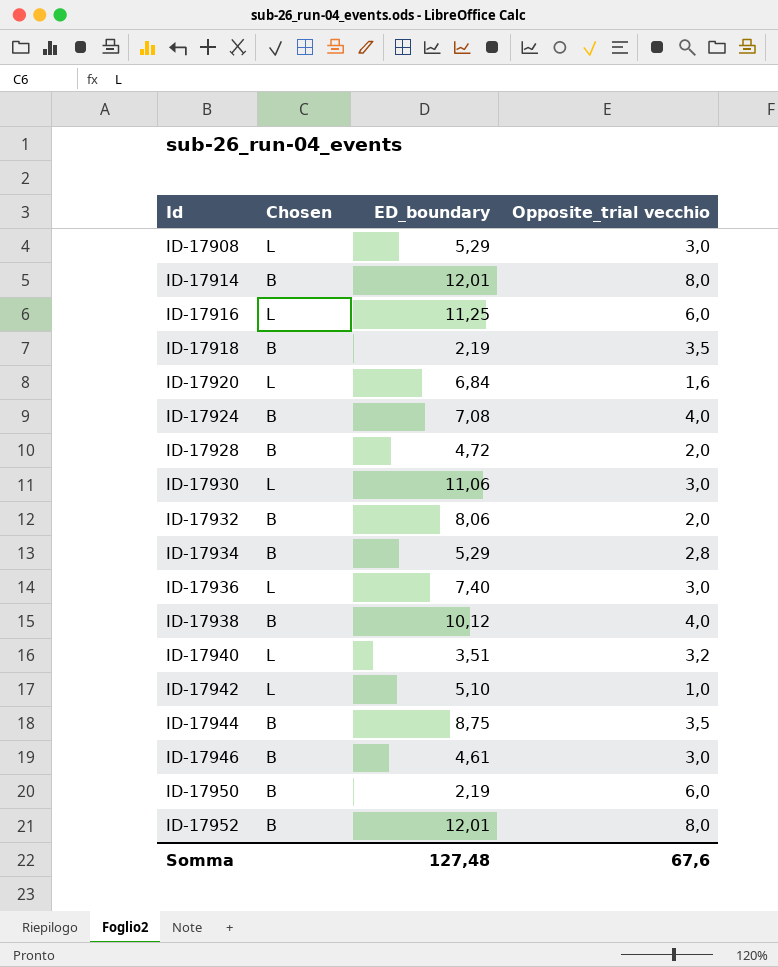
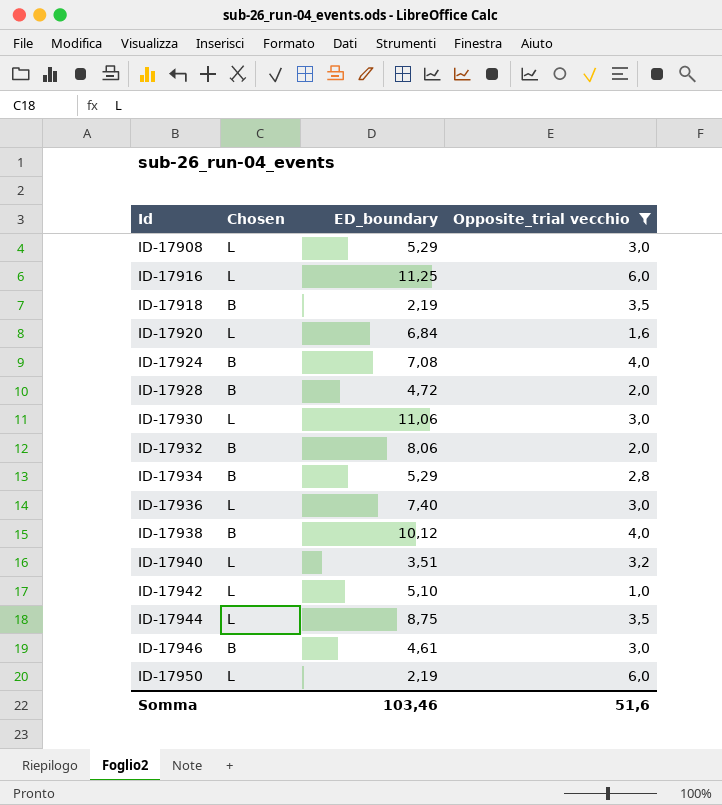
filter: none -> Opposite_trial vecchio != 8,0
ID-17944 | Chosen: B -> L
ID-17950 | Chosen: B -> L
Somma | ED_boundary: 127,48 -> 103,46
Somma | Opposite_trial vecchio: 67,6 -> 51,6

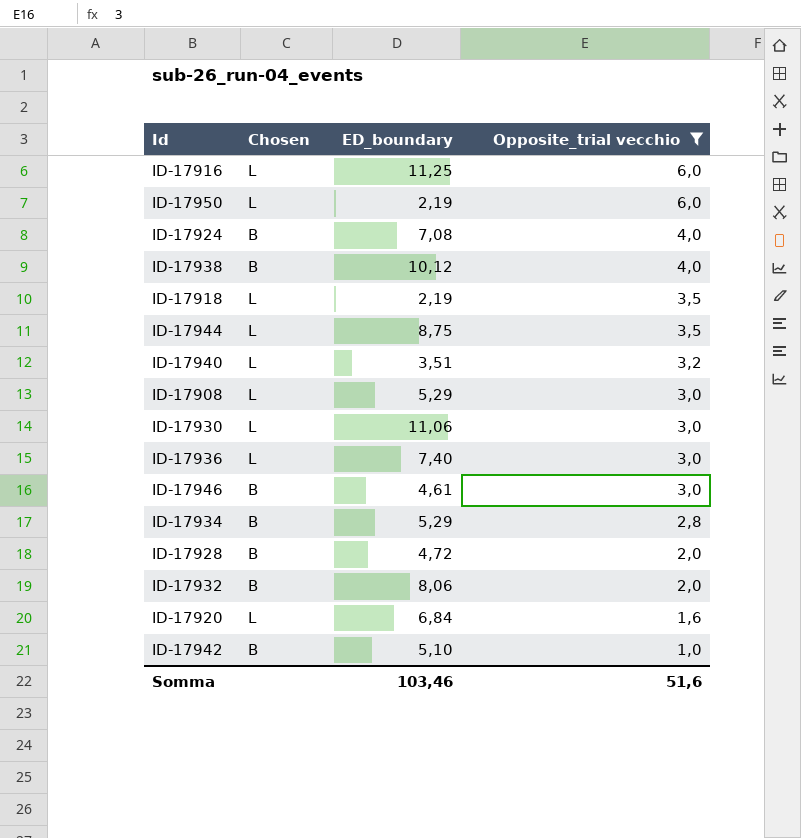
row order: Id ascending -> Opposite_trial vecchio descending
ID-17918 | Chosen: B -> L
ID-17942 | Chosen: L -> B

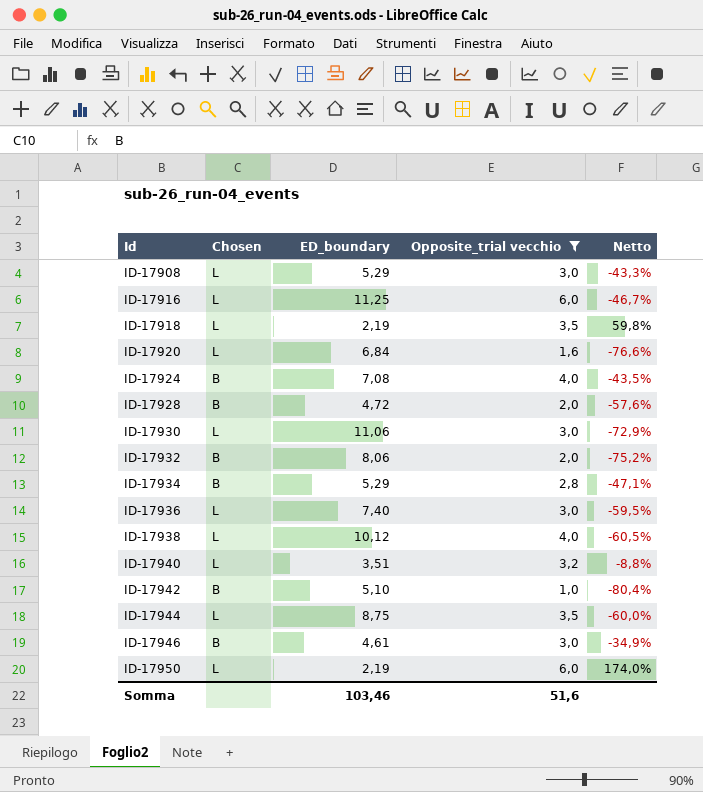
row order: Opposite_trial vecchio descending -> Id ascending
column Netto | formula: none -> ([Opposite_trial vecchio] - [ED_boundary]) / [ED_boundary]
ID-17938 | Chosen: B -> L

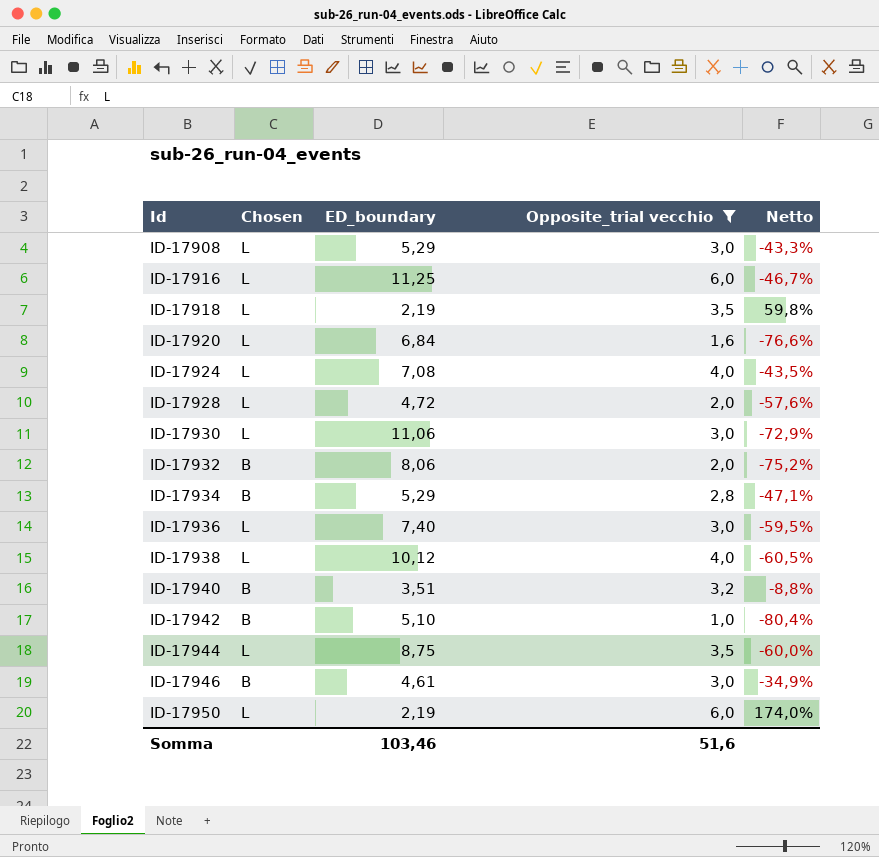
ID-17924 | Chosen: B -> L
ID-17928 | Chosen: B -> L
ID-17940 | Chosen: L -> B

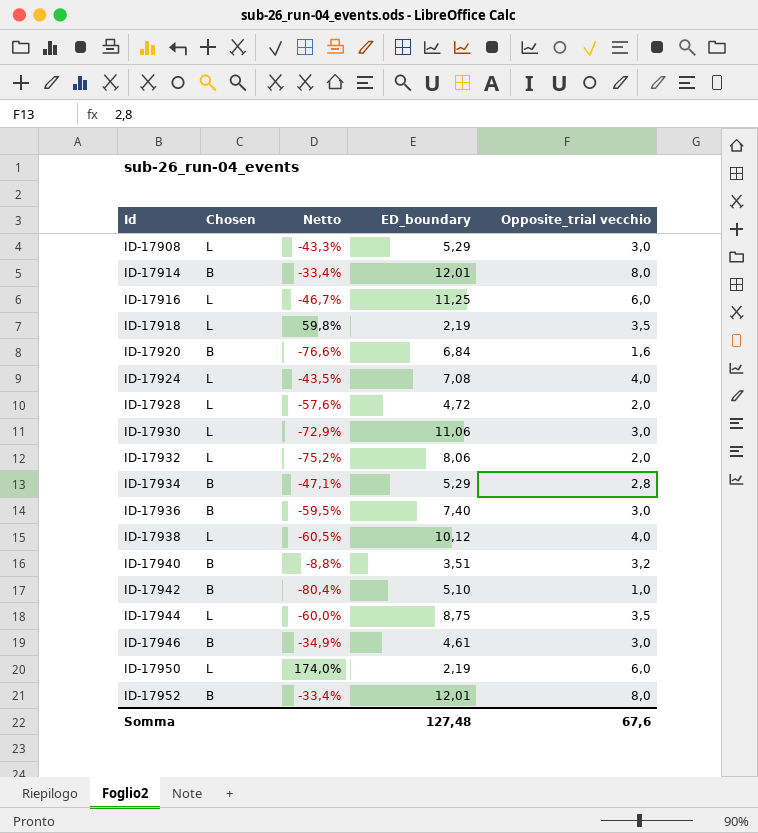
filter: Opposite_trial vecchio != 8,0 -> none
column Netto | position: 5 -> 3
ID-17920 | Chosen: L -> B
ID-17932 | Chosen: B -> L
ID-17936 | Chosen: L -> B
Somma | ED_boundary: 103,46 -> 127,48
Somma | Opposite_trial vecchio: 51,6 -> 67,6

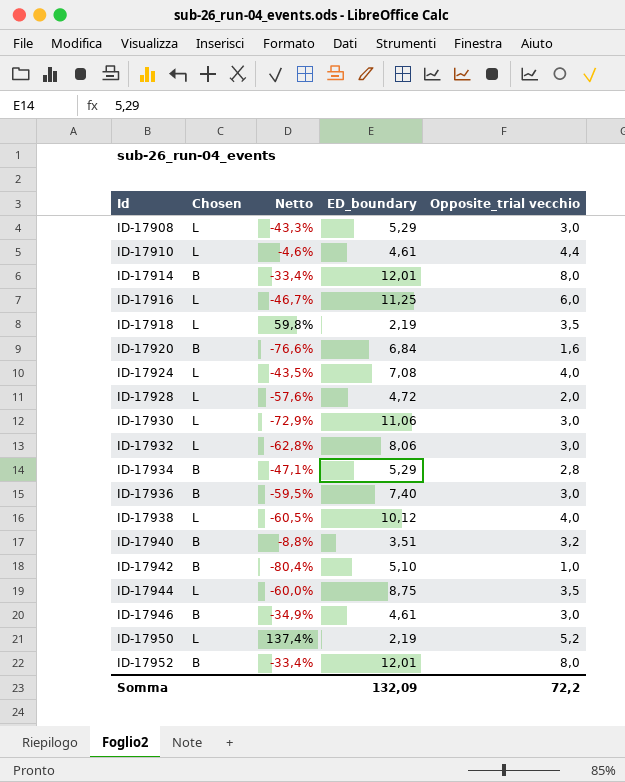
row ID-17910: none -> L | -4,6% | 4,61 | 4,4
ID-17932 | Netto: -75,2% -> -62,8%
ID-17932 | Opposite_trial vecchio: 2,0 -> 3,0
ID-17950 | Netto: 174,0% -> 137,4%
ID-17950 | Opposite_trial vecchio: 6,0 -> 5,2
Somma | ED_boundary: 127,48 -> 132,09
Somma | Opposite_trial vecchio: 67,6 -> 72,2

